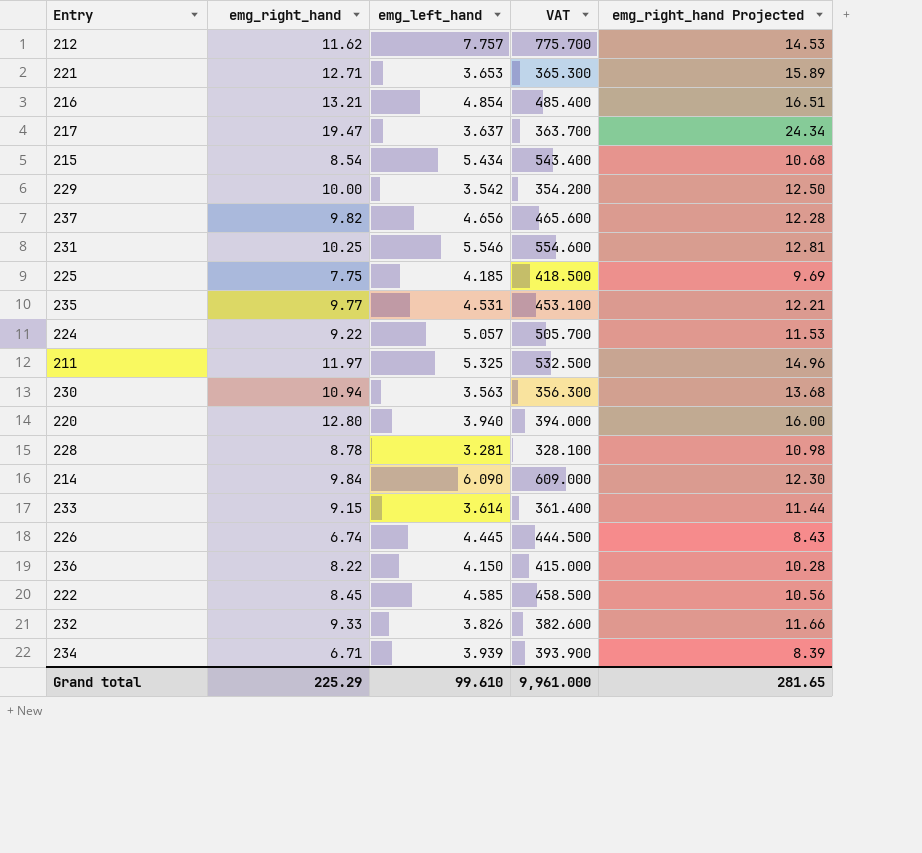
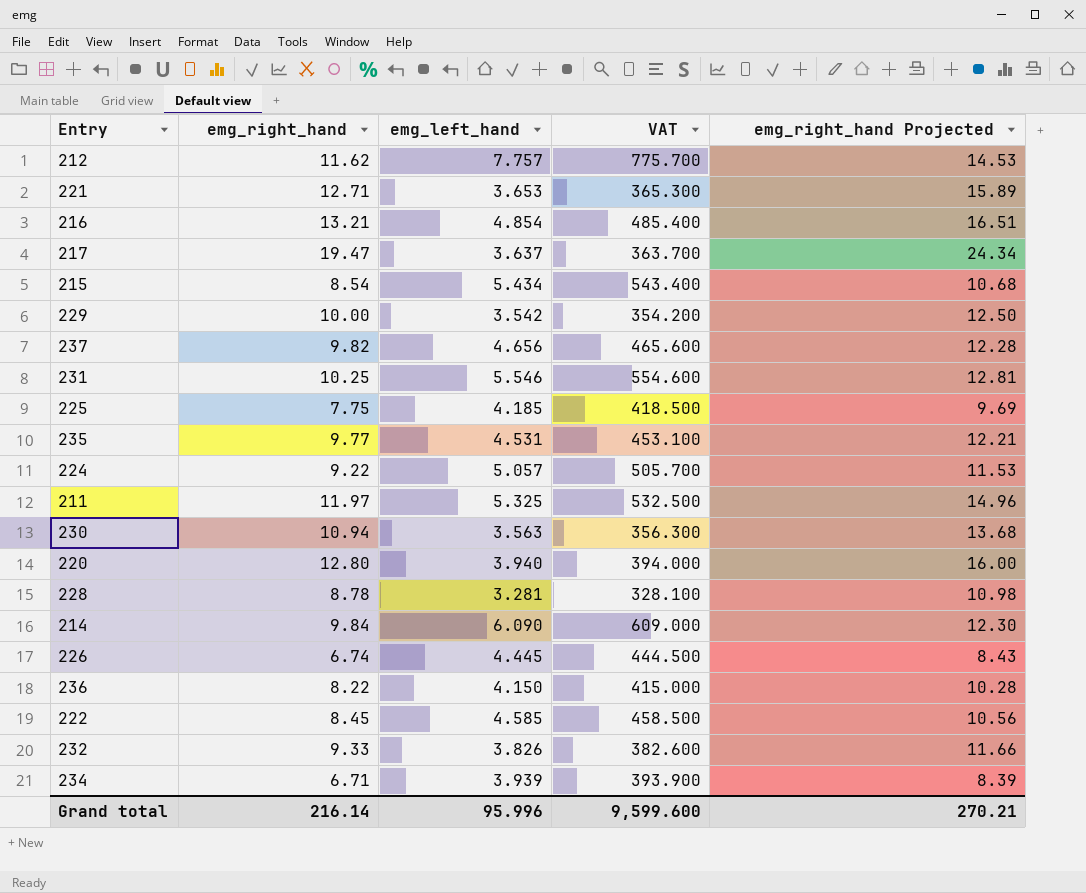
row 233: 9.15 | 3.614 | 361.400 | 11.44 -> none
Grand total | emg_right_hand: 225.29 -> 216.14
Grand total | emg_left_hand: 99.610 -> 95.996
Grand total | VAT: 9,961.000 -> 9,599.600
Grand total | emg_right_hand Projected: 281.65 -> 270.21

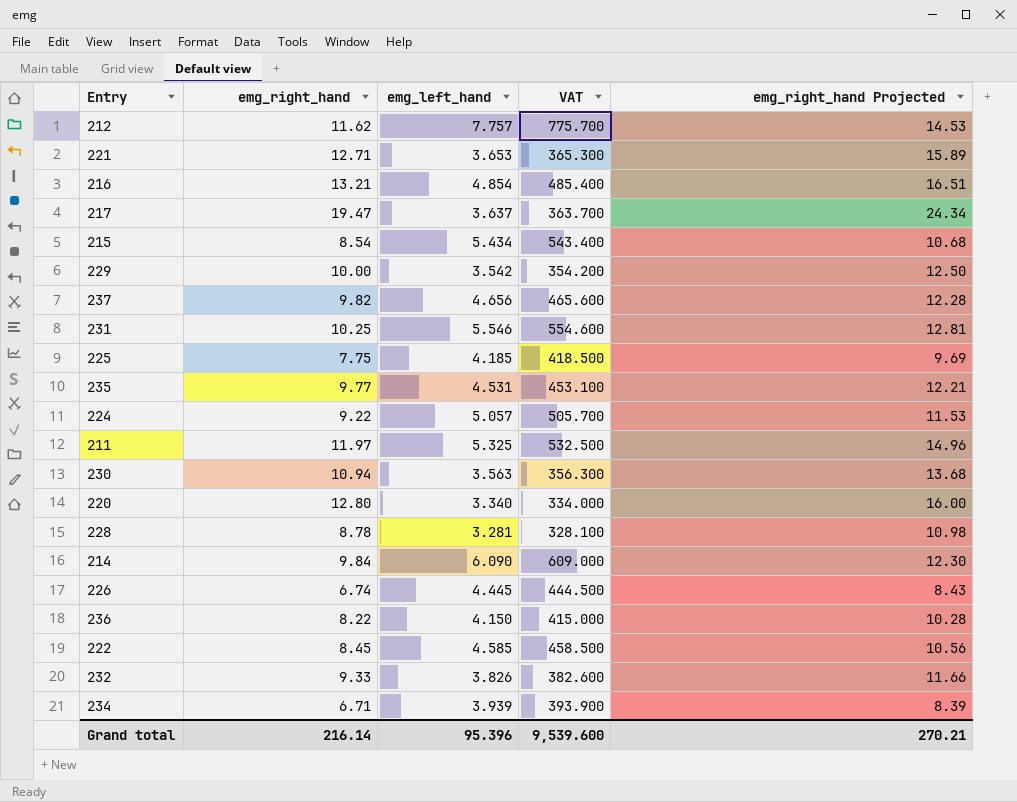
220 | emg_left_hand: 3.940 -> 3.340
220 | VAT: 394.000 -> 334.000
Grand total | emg_left_hand: 95.996 -> 95.396
Grand total | VAT: 9,599.600 -> 9,539.600

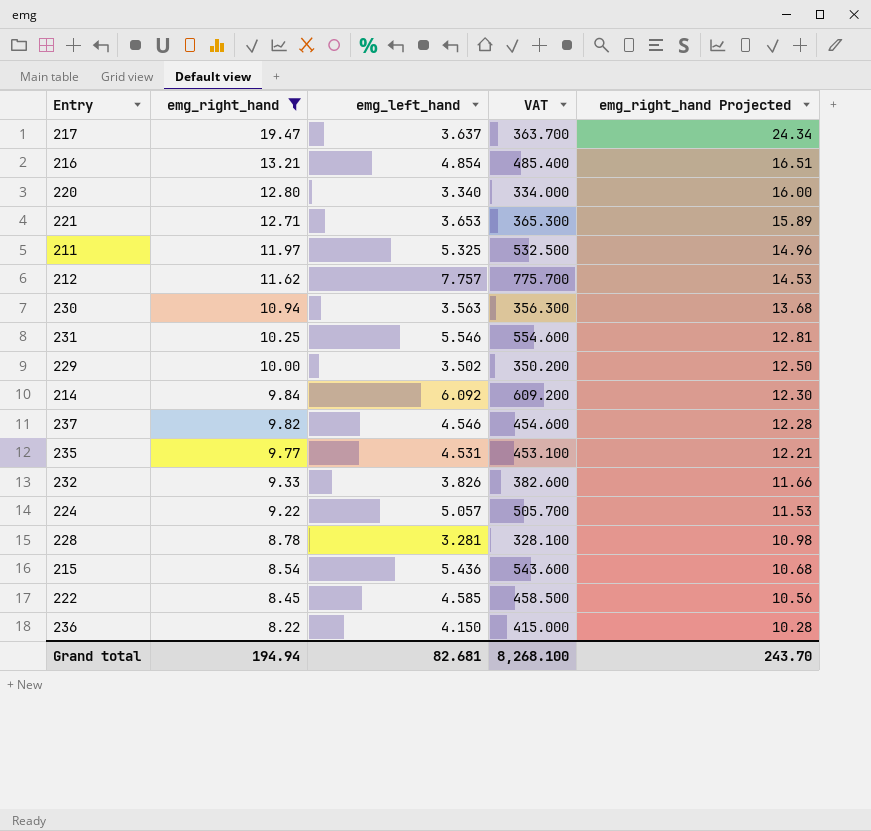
filter: none -> emg_right_hand >= 8.22
row order: none -> emg_right_hand descending
229 | emg_left_hand: 3.542 -> 3.502
229 | VAT: 354.200 -> 350.200
214 | emg_left_hand: 6.090 -> 6.092
214 | VAT: 609.000 -> 609.200
237 | emg_left_hand: 4.656 -> 4.546
237 | VAT: 465.600 -> 454.600
215 | emg_left_hand: 5.434 -> 5.436
215 | VAT: 543.400 -> 543.600
Grand total | emg_right_hand: 216.14 -> 194.94
Grand total | emg_left_hand: 95.396 -> 82.681
Grand total | VAT: 9,539.600 -> 8,268.100
Grand total | emg_right_hand Projected: 270.21 -> 243.70

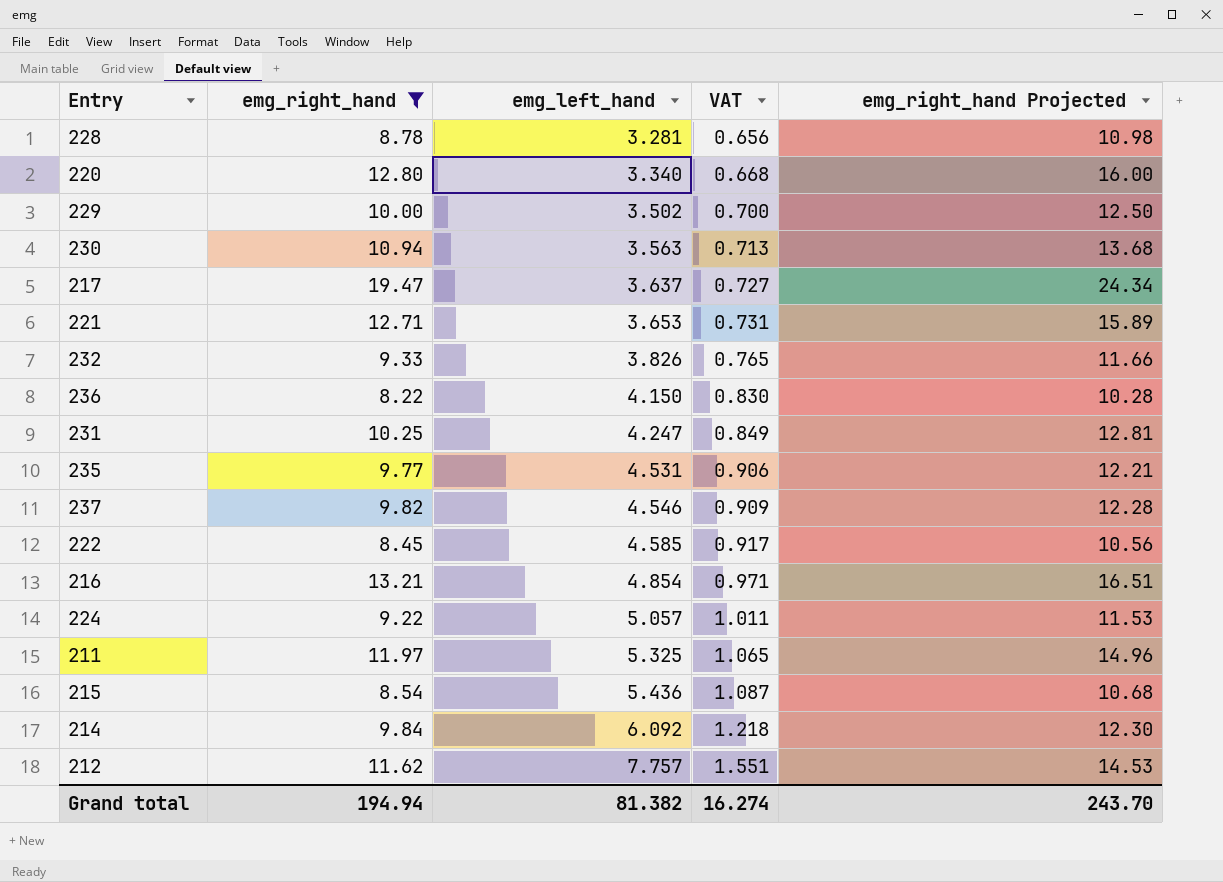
row order: emg_right_hand descending -> emg_left_hand ascending
column VAT | formula: [emg_left_hand] * 100 -> [emg_left_hand] * 0.2
231 | emg_left_hand: 5.546 -> 4.247
Grand total | emg_left_hand: 82.681 -> 81.382
Grand total | VAT: 8,268.100 -> 16.274

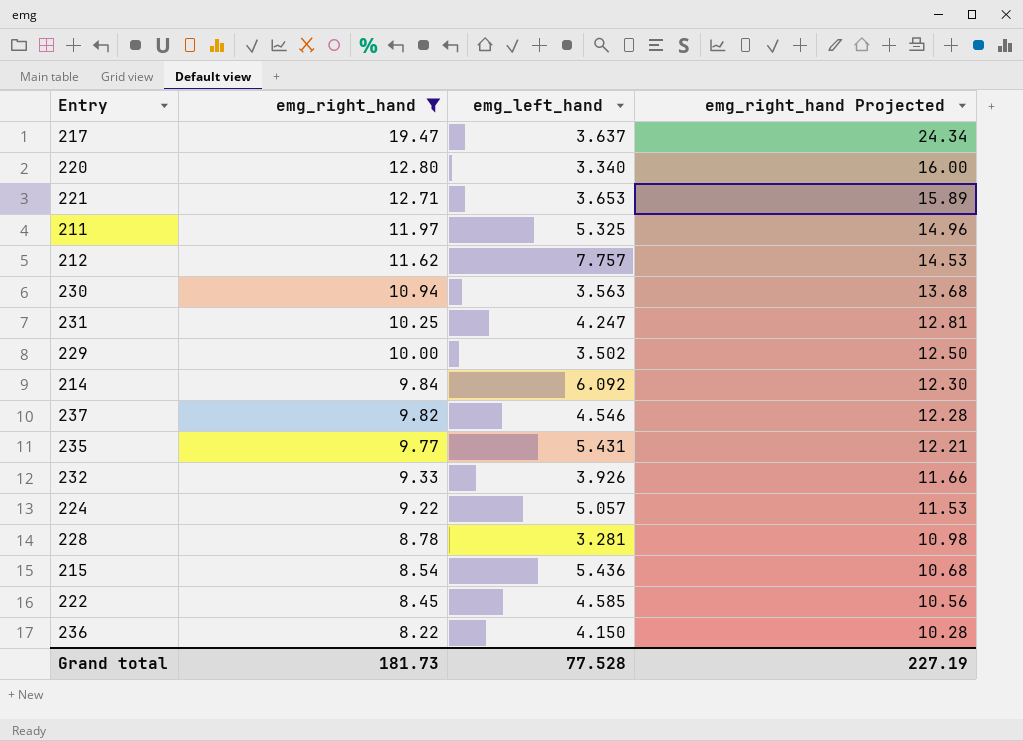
row order: emg_left_hand ascending -> emg_right_hand descending
column VAT | formula: [emg_left_hand] * 0.2 -> none
row 216: 13.21 | 4.854 | 0.971 | 16.51 -> none
235 | emg_left_hand: 4.531 -> 5.431
232 | emg_left_hand: 3.826 -> 3.926
Grand total | emg_right_hand: 194.94 -> 181.73
Grand total | emg_left_hand: 81.382 -> 77.528
Grand total | emg_right_hand Projected: 243.70 -> 227.19

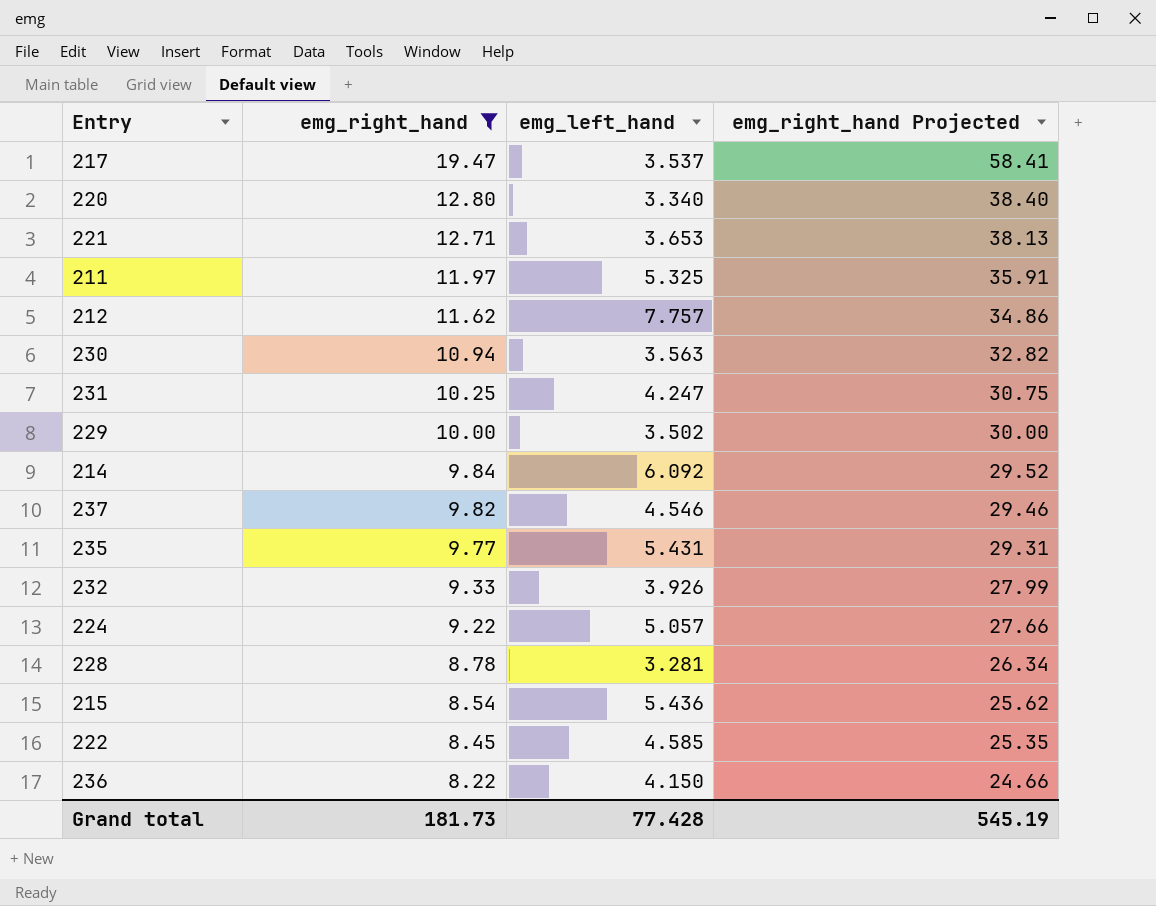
column emg_right_hand Projected | formula: [emg_right_hand] * 1.25 -> [emg_right_hand] * 3
217 | emg_left_hand: 3.637 -> 3.537
Grand total | emg_left_hand: 77.528 -> 77.428
Grand total | emg_right_hand Projected: 227.19 -> 545.19

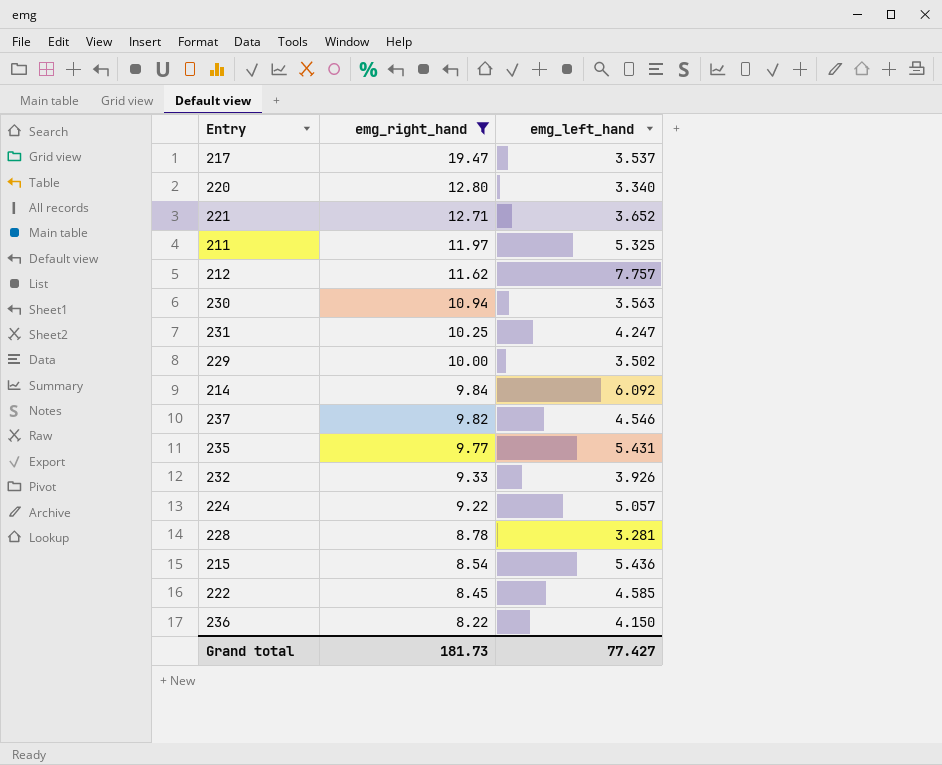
column emg_right_hand Projected | formula: [emg_right_hand] * 3 -> none
221 | emg_left_hand: 3.653 -> 3.652
Grand total | emg_left_hand: 77.428 -> 77.427

